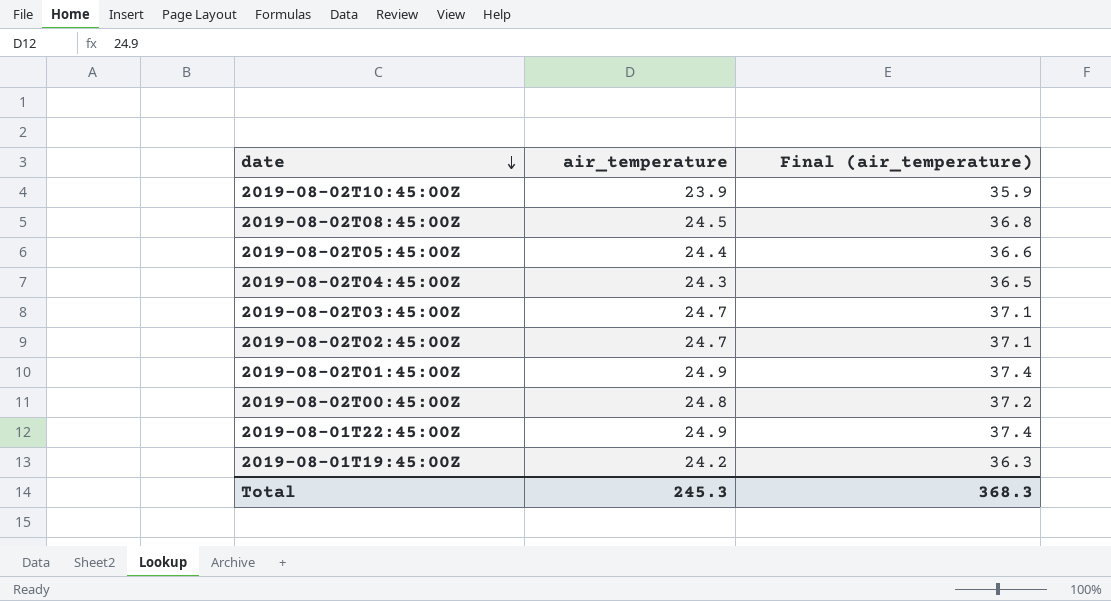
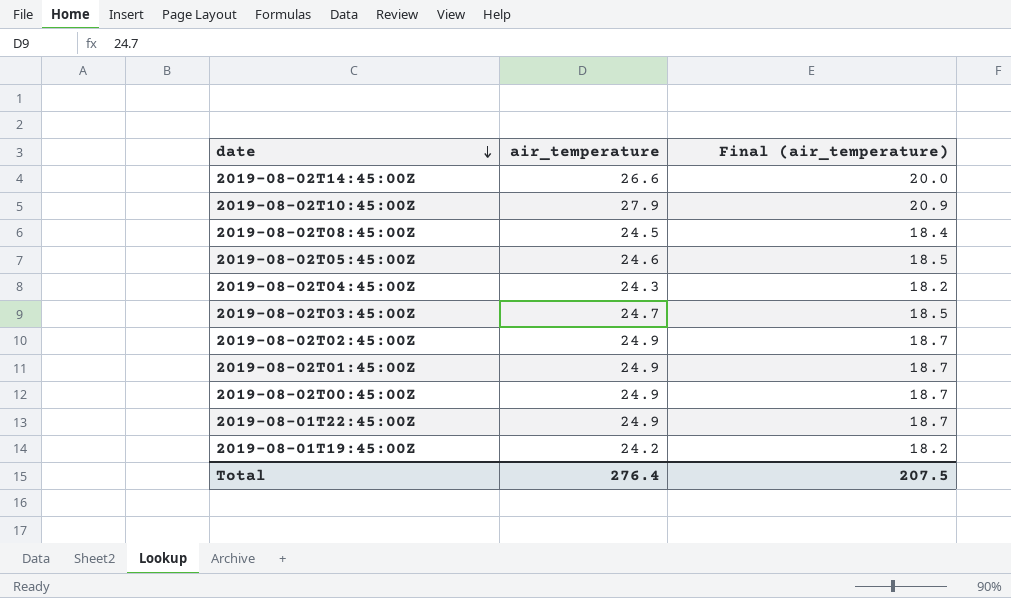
column Final (air_temperature) | formula: [air_temperature] * 1.5 -> [air_temperature] * 0.75
row 2019-08-02T14:45:00Z: none -> 26.6 | 20.0
2019-08-02T10:45:00Z | air_temperature: 23.9 -> 27.9
2019-08-02T05:45:00Z | air_temperature: 24.4 -> 24.6
2019-08-02T02:45:00Z | air_temperature: 24.7 -> 24.9
2019-08-02T00:45:00Z | air_temperature: 24.8 -> 24.9
Total | air_temperature: 245.3 -> 276.4
Total | Final (air_temperature): 368.3 -> 207.5

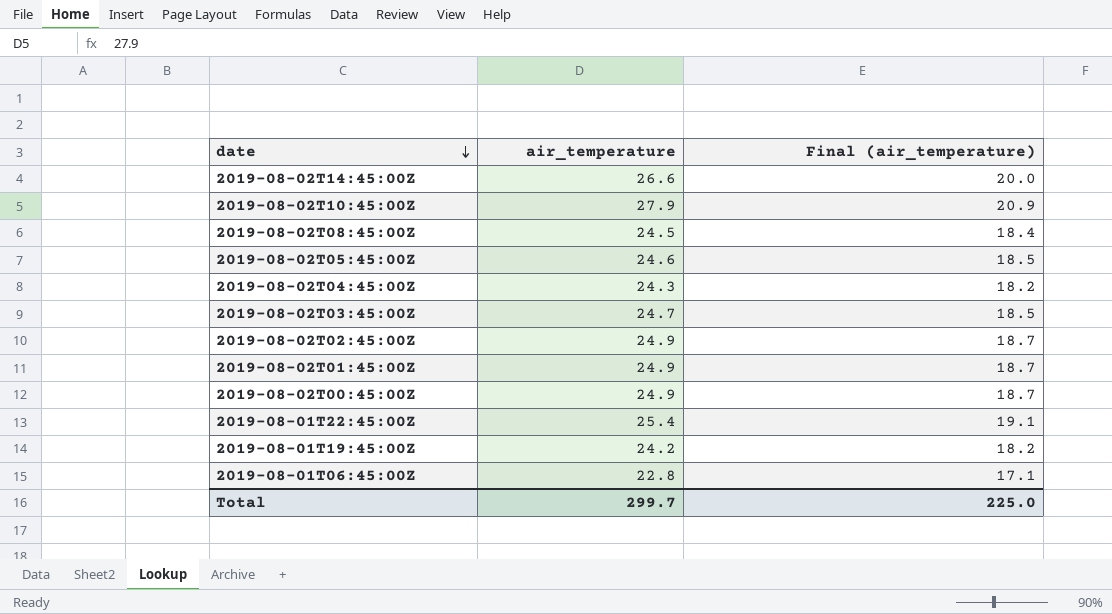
2019-08-01T22:45:00Z | air_temperature: 24.9 -> 25.4
2019-08-01T22:45:00Z | Final (air_temperature): 18.7 -> 19.1
row 2019-08-01T06:45:00Z: none -> 22.8 | 17.1
Total | air_temperature: 276.4 -> 299.7
Total | Final (air_temperature): 207.5 -> 225.0

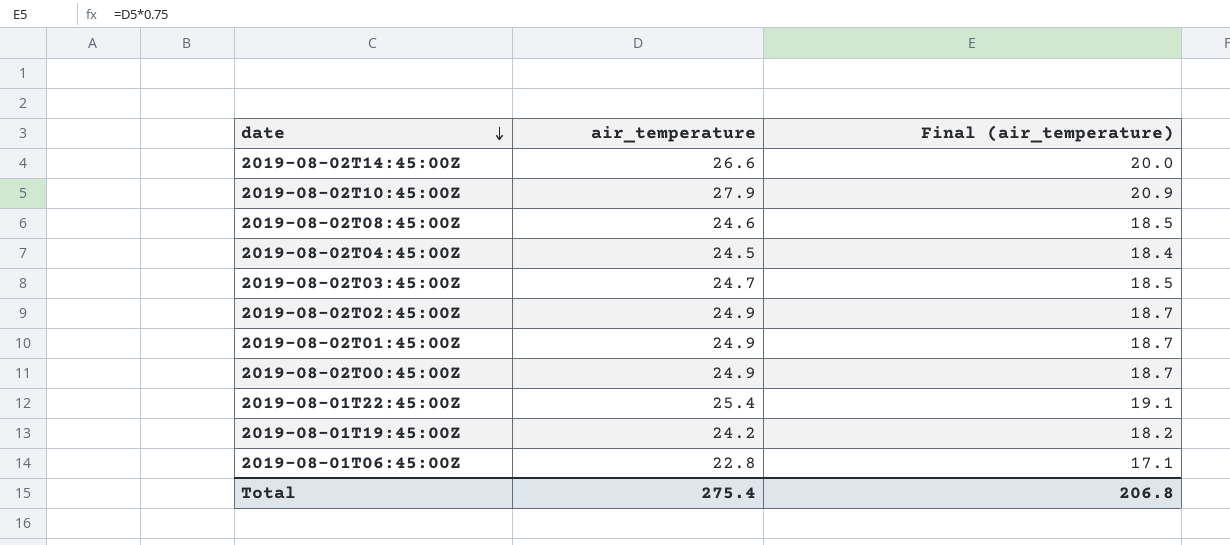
row 2019-08-02T05:45:00Z: 24.6 | 18.5 -> none
2019-08-02T08:45:00Z | air_temperature: 24.5 -> 24.6
2019-08-02T08:45:00Z | Final (air_temperature): 18.4 -> 18.5
2019-08-02T04:45:00Z | air_temperature: 24.3 -> 24.5
2019-08-02T04:45:00Z | Final (air_temperature): 18.2 -> 18.4
Total | air_temperature: 299.7 -> 275.4
Total | Final (air_temperature): 225.0 -> 206.8

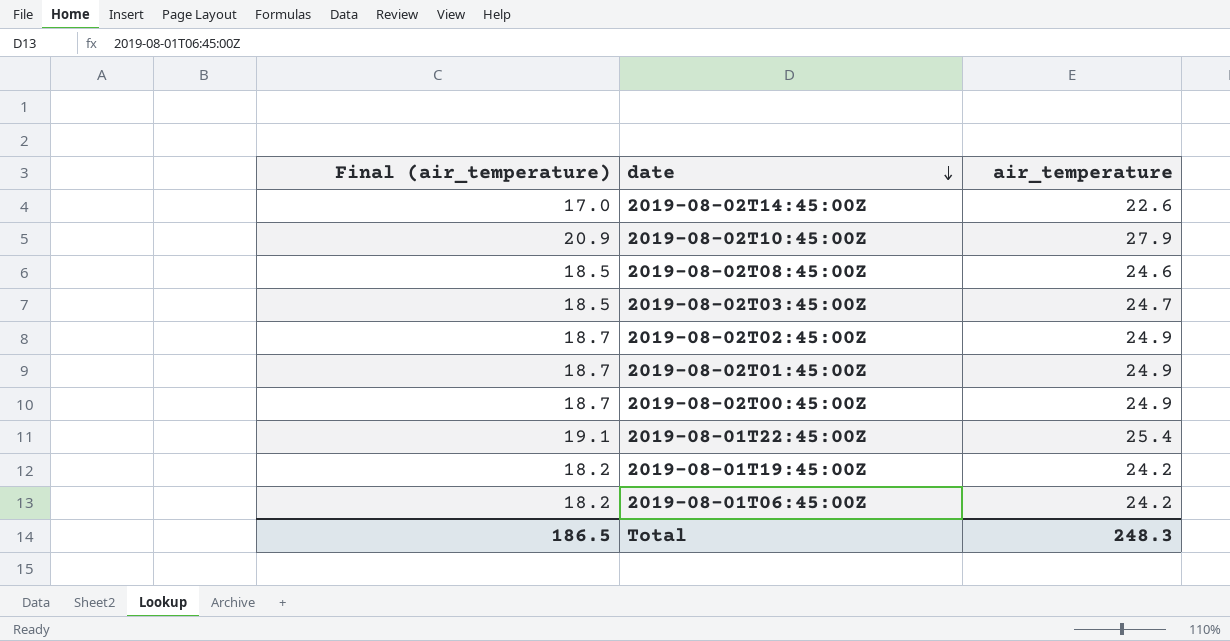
column Final (air_temperature) | position: 3 -> 1
row 2019-08-02T04:45:00Z: 24.5 | 18.4 -> none
2019-08-02T14:45:00Z | Final (air_temperature): 20.0 -> 17.0
2019-08-02T14:45:00Z | air_temperature: 26.6 -> 22.6
2019-08-01T06:45:00Z | Final (air_temperature): 17.1 -> 18.2
2019-08-01T06:45:00Z | air_temperature: 22.8 -> 24.2
Total | Final (air_temperature): 206.8 -> 186.5
Total | air_temperature: 275.4 -> 248.3

